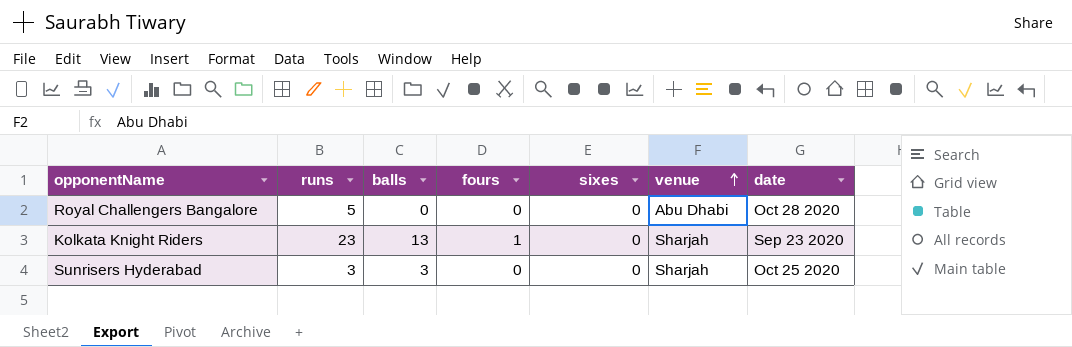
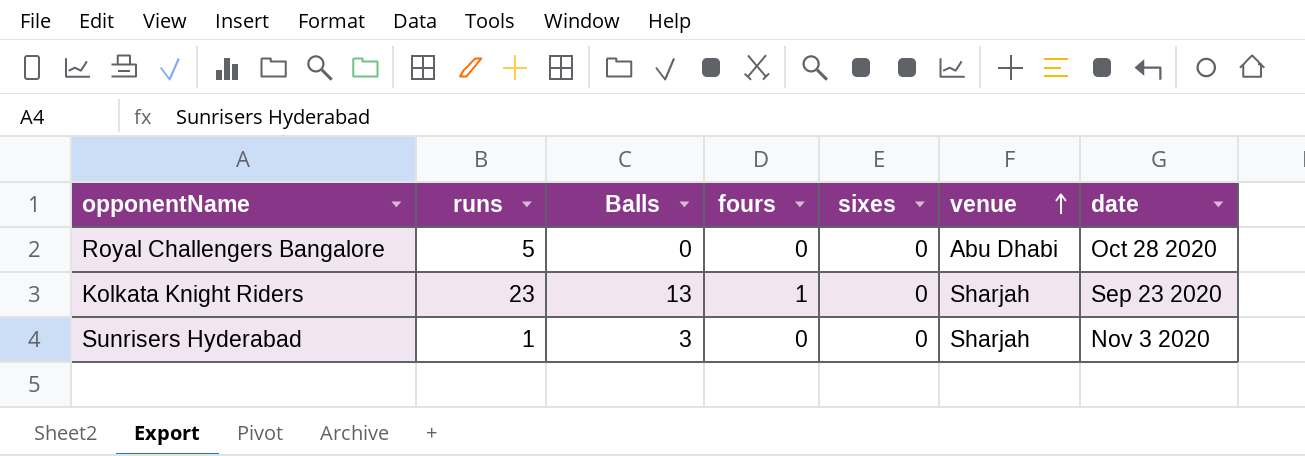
column name: balls -> Balls
Sunrisers Hyderabad | runs: 3 -> 1
Sunrisers Hyderabad | date: Oct 25 2020 -> Nov 3 2020

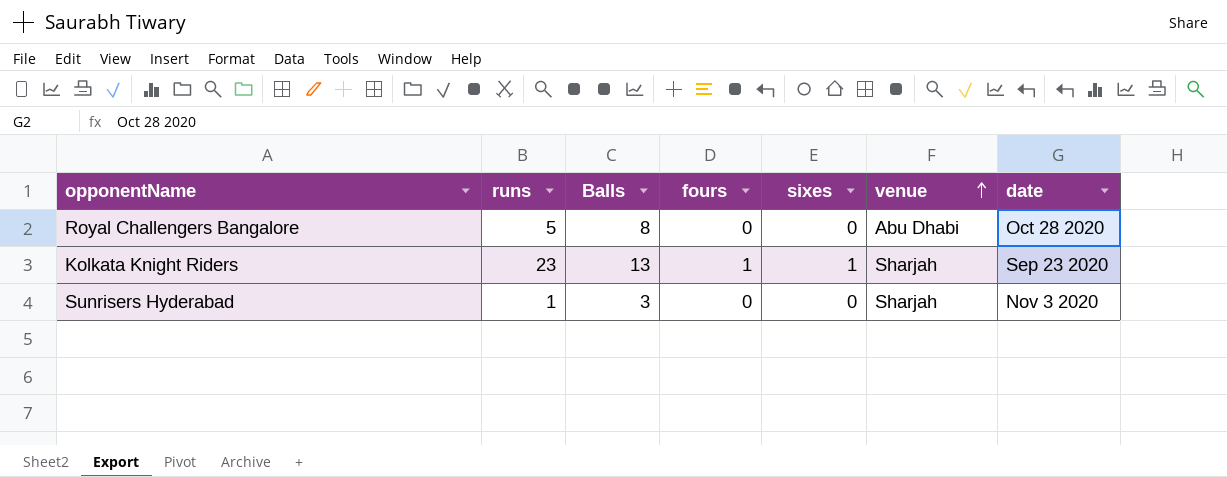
Royal Challengers Bangalore | Balls: 0 -> 8
Kolkata Knight Riders | sixes: 0 -> 1

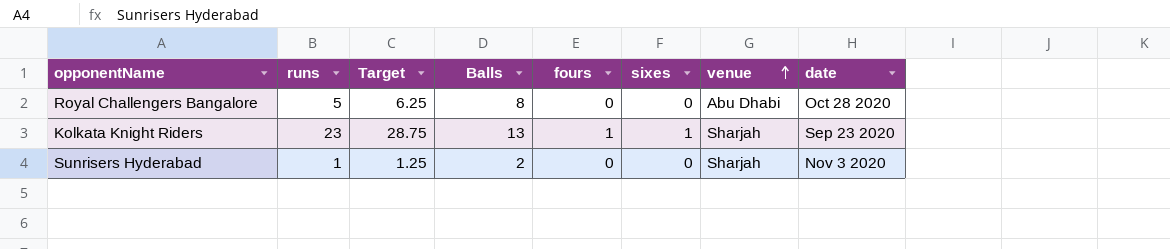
column Target | formula: none -> [runs] * 1.25
Sunrisers Hyderabad | Balls: 3 -> 2

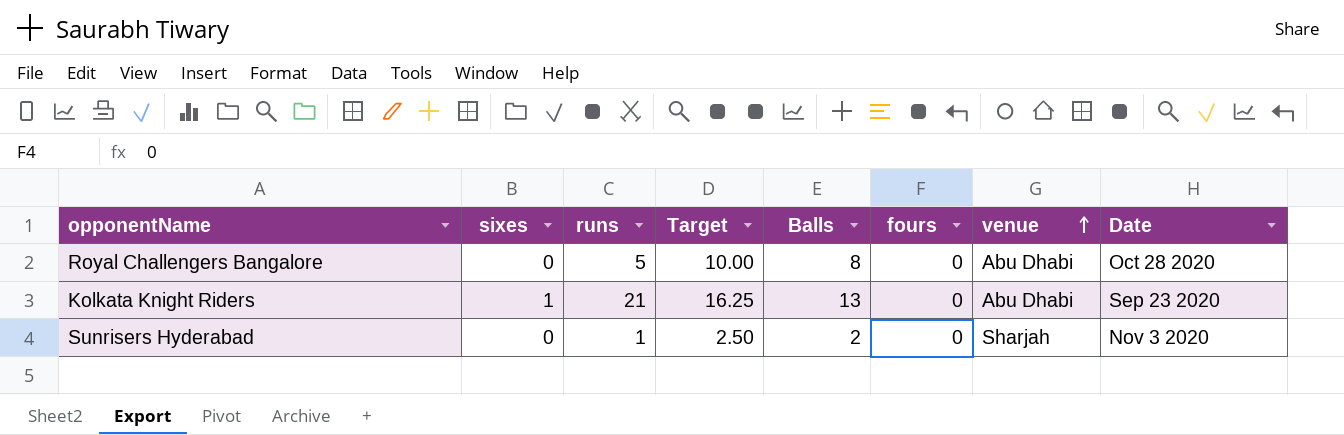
column sixes | position: 6 -> 2
column Target | formula: [runs] * 1.25 -> [Balls] * 1.25
column name: date -> Date
Kolkata Knight Riders | runs: 23 -> 21
Kolkata Knight Riders | fours: 1 -> 0
Kolkata Knight Riders | venue: Sharjah -> Abu Dhabi

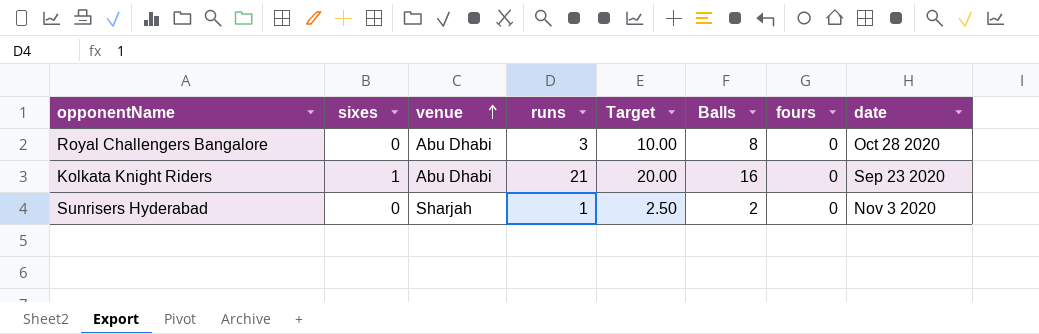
column venue | position: 7 -> 3
column name: Date -> date
Royal Challengers Bangalore | runs: 5 -> 3
Kolkata Knight Riders | Target: 16.25 -> 20.00
Kolkata Knight Riders | Balls: 13 -> 16

